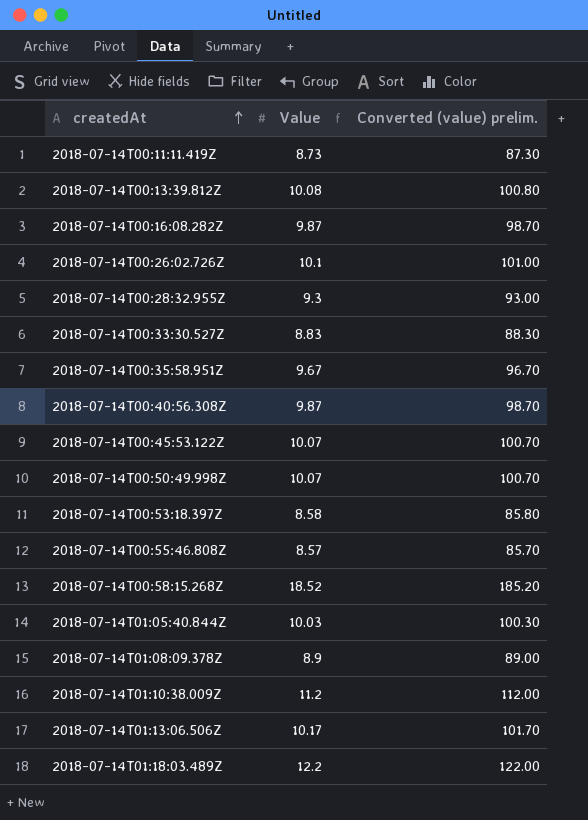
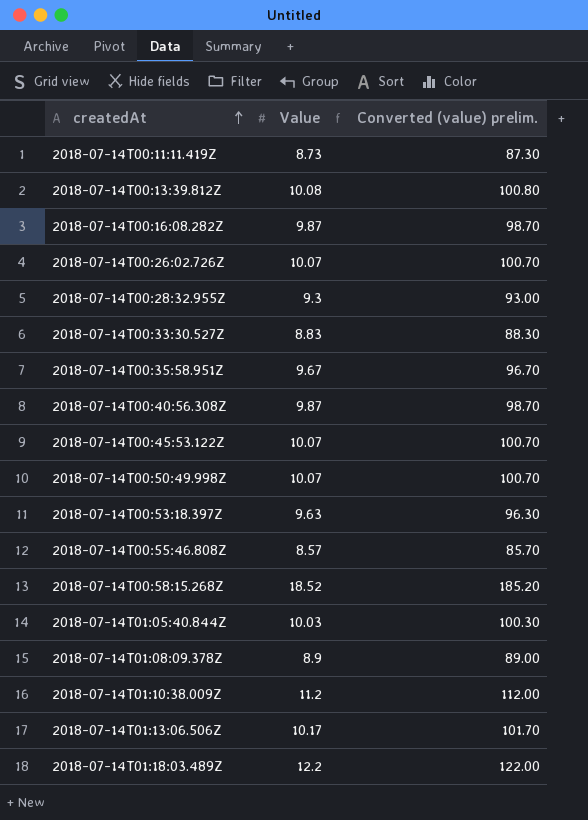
2018-07-14T00:26:02.726Z | Value: 10.1 -> 10.07
2018-07-14T00:26:02.726Z | Converted (value) prelim.: 101.00 -> 100.70
2018-07-14T00:53:18.397Z | Value: 8.58 -> 9.63
2018-07-14T00:53:18.397Z | Converted (value) prelim.: 85.80 -> 96.30

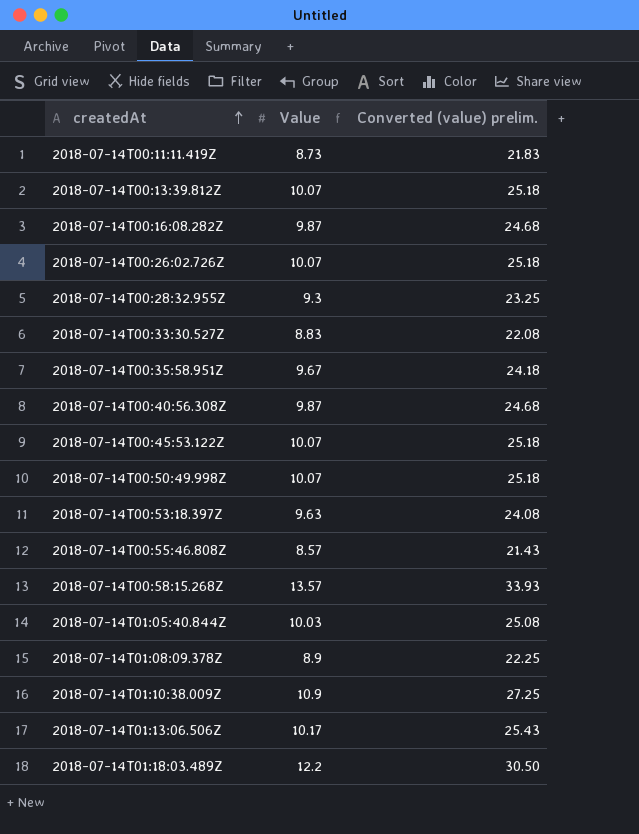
column Converted (value) prelim. | formula: [Value] * 10 -> [Value] * 2.5
2018-07-14T00:13:39.812Z | Value: 10.08 -> 10.07
2018-07-14T00:58:15.268Z | Value: 18.52 -> 13.57
2018-07-14T01:10:38.009Z | Value: 11.2 -> 10.9

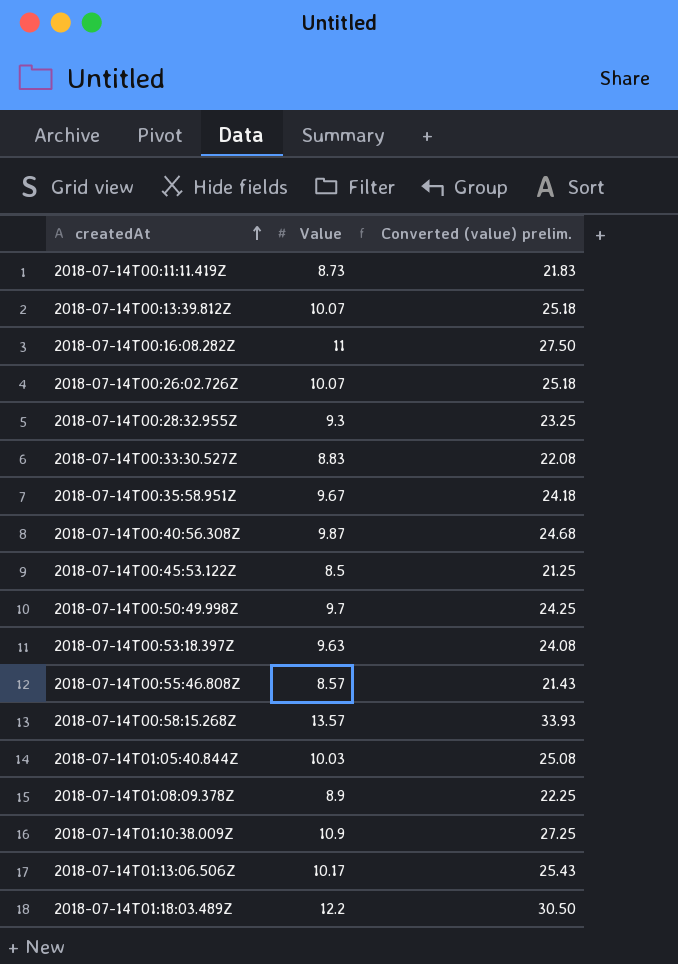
2018-07-14T00:16:08.282Z | Value: 9.87 -> 11
2018-07-14T00:16:08.282Z | Converted (value) prelim.: 24.68 -> 27.50
2018-07-14T00:45:53.122Z | Value: 10.07 -> 8.5
2018-07-14T00:45:53.122Z | Converted (value) prelim.: 25.18 -> 21.25
2018-07-14T00:50:49.998Z | Value: 10.07 -> 9.7
2018-07-14T00:50:49.998Z | Converted (value) prelim.: 25.18 -> 24.25

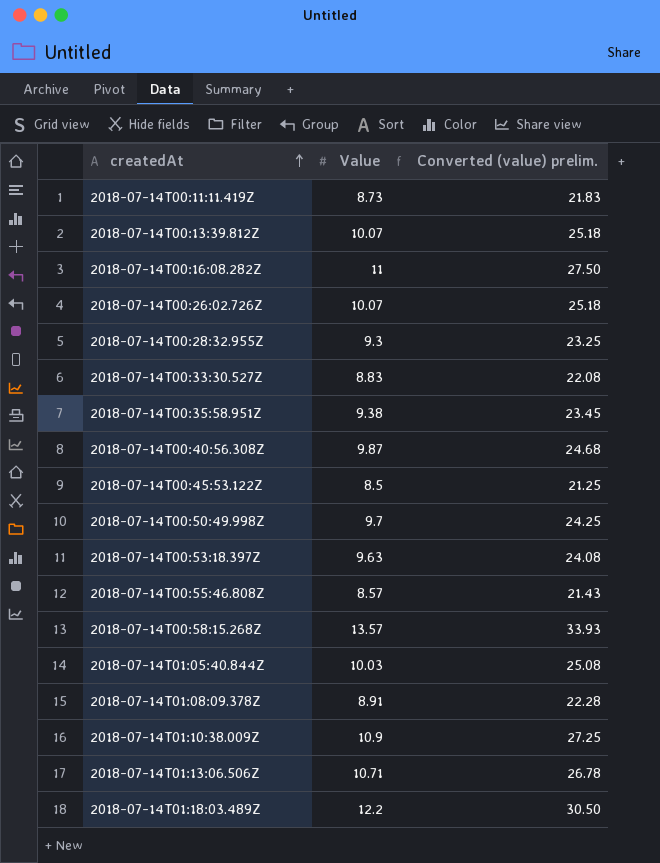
2018-07-14T00:35:58.951Z | Value: 9.67 -> 9.38
2018-07-14T00:35:58.951Z | Converted (value) prelim.: 24.18 -> 23.45
2018-07-14T01:08:09.378Z | Value: 8.9 -> 8.91
2018-07-14T01:08:09.378Z | Converted (value) prelim.: 22.25 -> 22.28
2018-07-14T01:13:06.506Z | Value: 10.17 -> 10.71
2018-07-14T01:13:06.506Z | Converted (value) prelim.: 25.43 -> 26.78

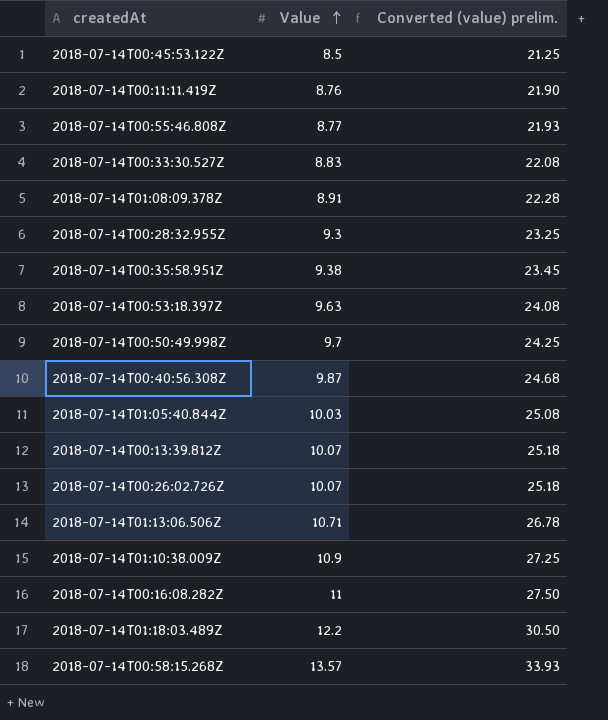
row order: createdAt ascending -> Value ascending
2018-07-14T00:11:11.419Z | Value: 8.73 -> 8.76
2018-07-14T00:11:11.419Z | Converted (value) prelim.: 21.83 -> 21.90
2018-07-14T00:55:46.808Z | Value: 8.57 -> 8.77
2018-07-14T00:55:46.808Z | Converted (value) prelim.: 21.43 -> 21.93

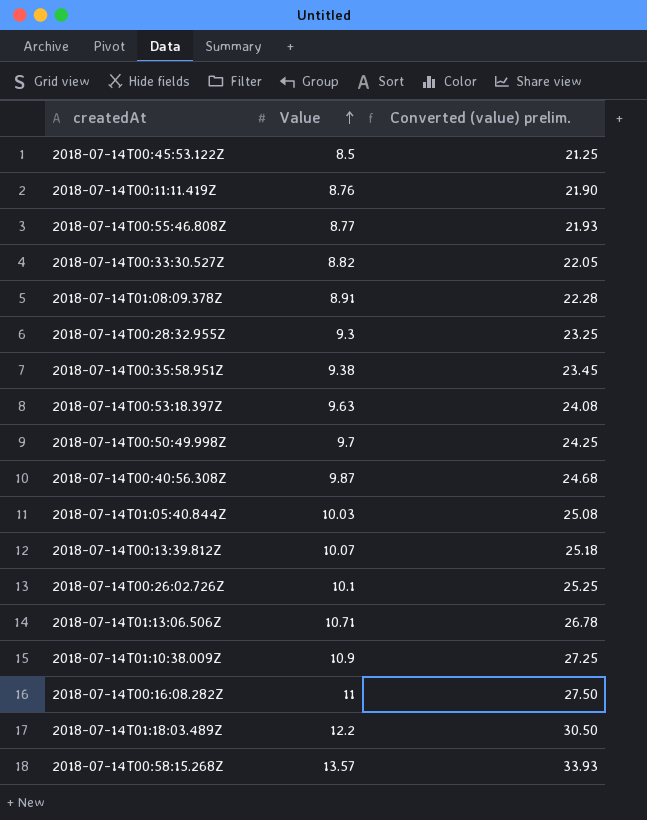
2018-07-14T00:33:30.527Z | Value: 8.83 -> 8.82
2018-07-14T00:33:30.527Z | Converted (value) prelim.: 22.08 -> 22.05
2018-07-14T00:26:02.726Z | Value: 10.07 -> 10.1
2018-07-14T00:26:02.726Z | Converted (value) prelim.: 25.18 -> 25.25

